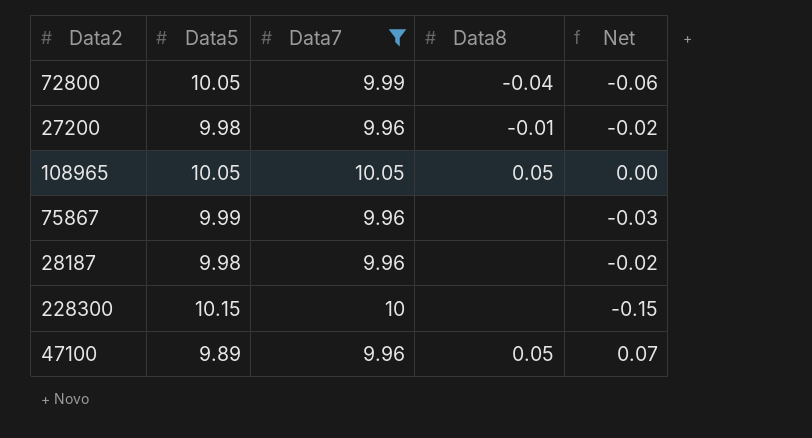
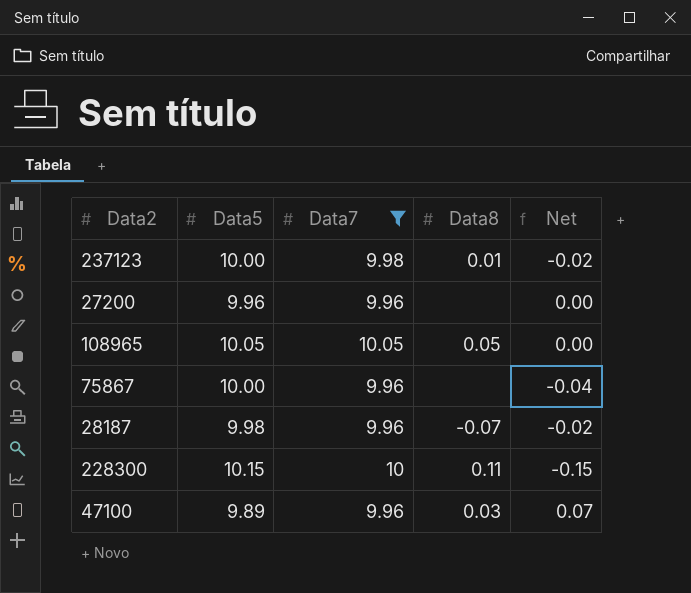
row 72800: 10.05 | 9.99 | -0.04 | -0.06 -> none
row 237123: none -> 10.00 | 9.98 | 0.01 | -0.02
27200 | Data5: 9.98 -> 9.96
27200 | Data8: -0.01 -> none
27200 | Net: -0.02 -> 0.00
75867 | Data5: 9.99 -> 10.00
75867 | Net: -0.03 -> -0.04
28187 | Data8: none -> -0.07
228300 | Data8: none -> 0.11
47100 | Data8: 0.05 -> 0.03

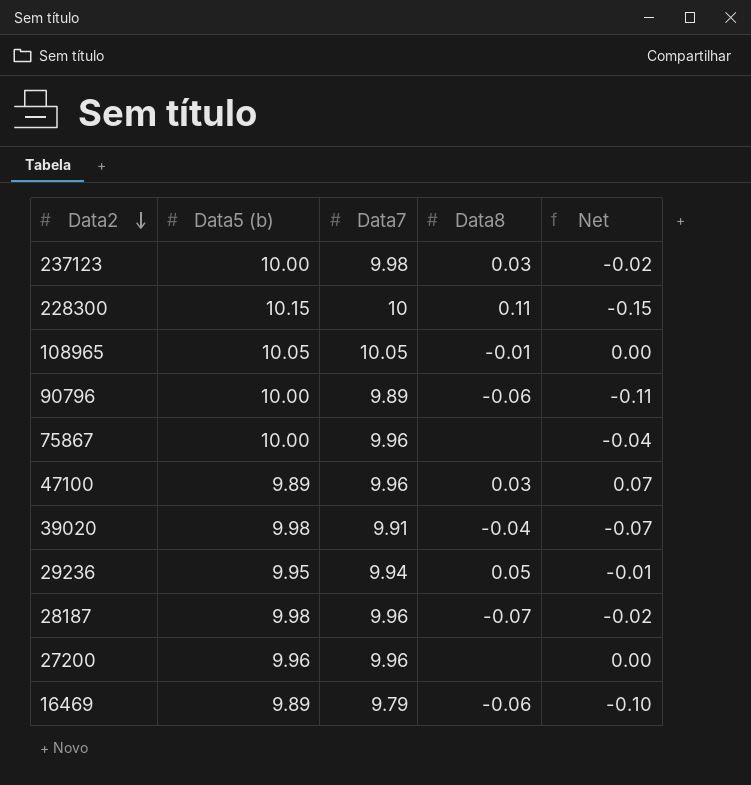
filter: Data7 >= 9.96 -> none
row order: none -> Data2 descending
column name: Data5 -> Data5 (b)
237123 | Data8: 0.01 -> 0.03
108965 | Data8: 0.05 -> -0.01

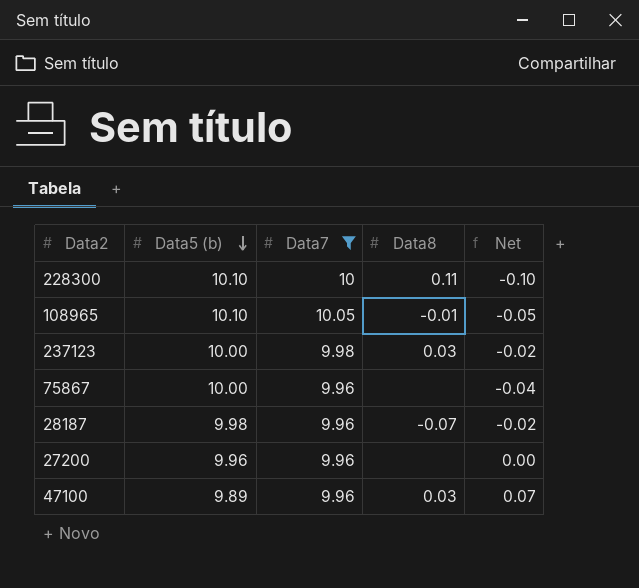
filter: none -> Data7 >= 9.96
row order: Data2 descending -> Data5 (b) descending
228300 | Data5 (b): 10.15 -> 10.10
228300 | Net: -0.15 -> -0.10
108965 | Data5 (b): 10.05 -> 10.10
108965 | Net: 0.00 -> -0.05

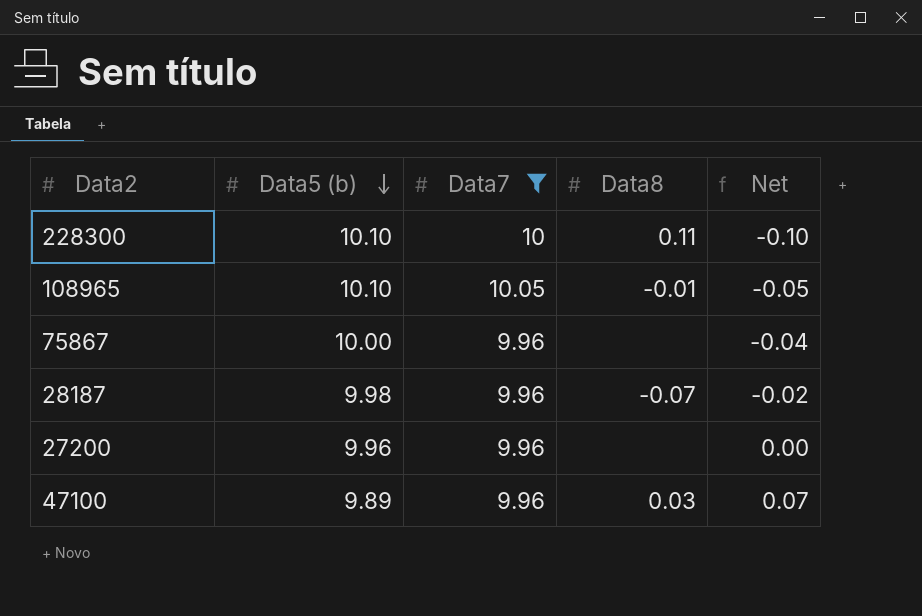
row 237123: 10.00 | 9.98 | 0.03 | -0.02 -> none

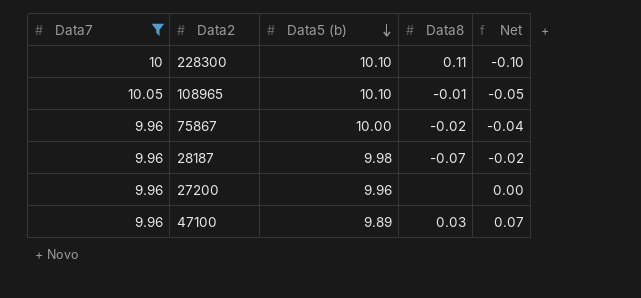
column Data7 | position: 3 -> 1
75867 | Data8: none -> -0.02

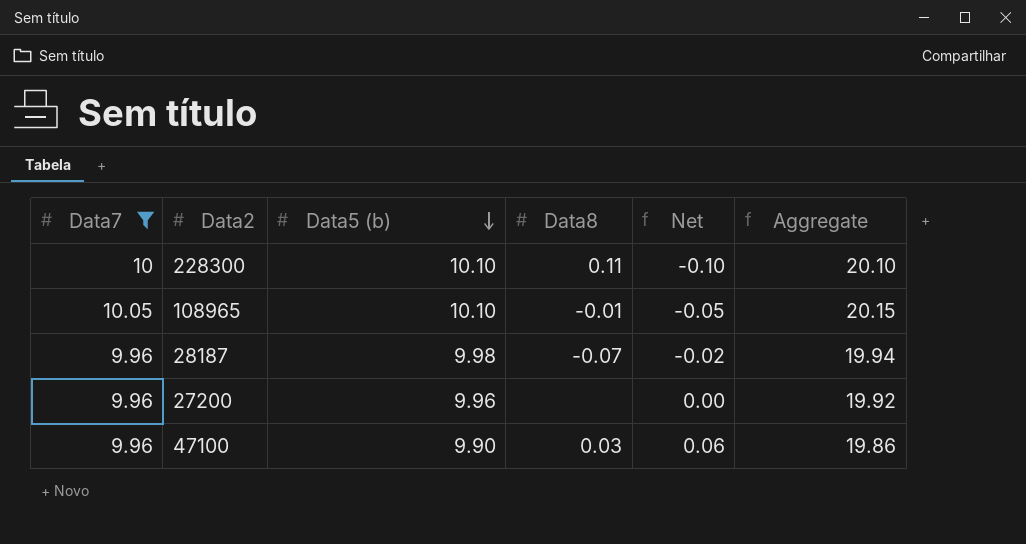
column Aggregate | formula: none -> [Data7] + [Data5 (b)]
row 75867: 9.96 | 10.00 | -0.02 | -0.04 -> none
47100 | Data5 (b): 9.89 -> 9.90
47100 | Net: 0.07 -> 0.06

